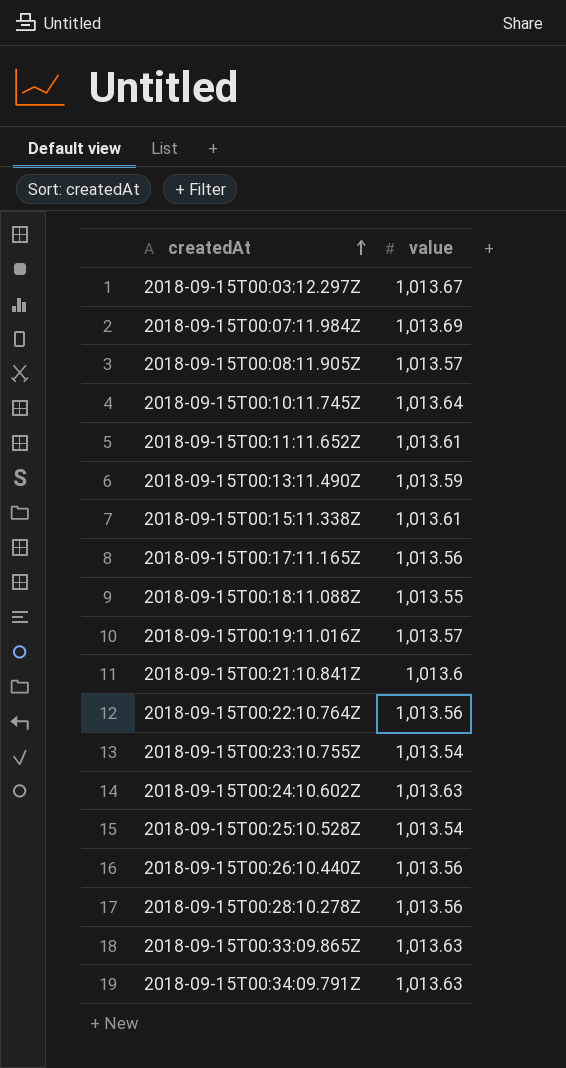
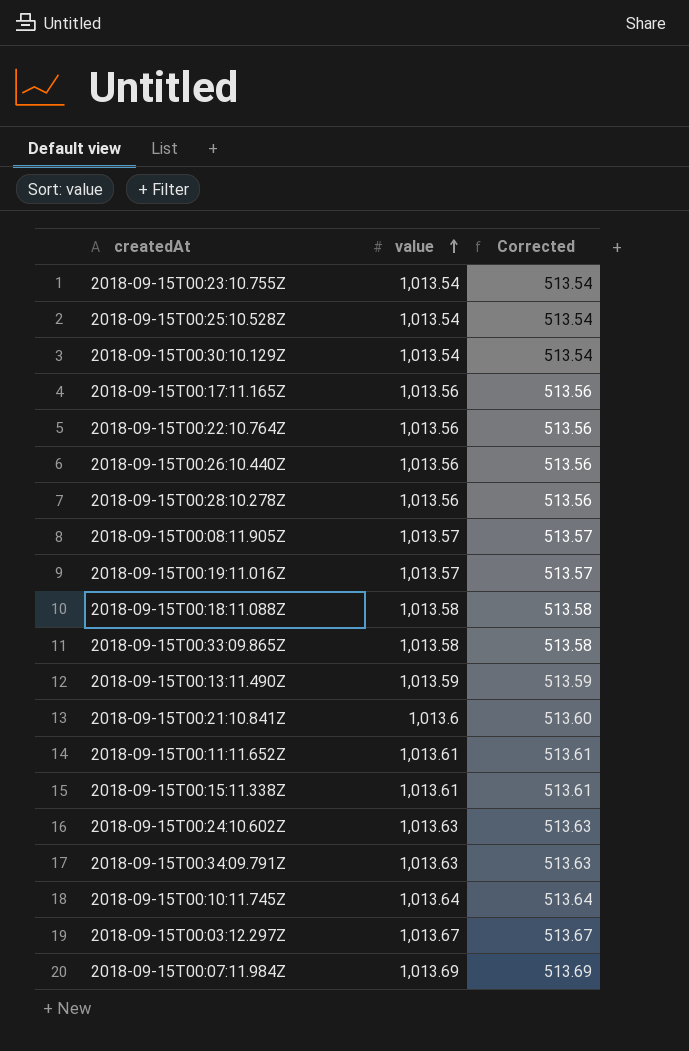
row order: createdAt ascending -> value ascending
column Corrected | formula: none -> [value] - 500
row 2018-09-15T00:30:10.129Z: none -> 1,013.54 | 513.54
2018-09-15T00:18:11.088Z | value: 1,013.55 -> 1,013.58
2018-09-15T00:33:09.865Z | value: 1,013.63 -> 1,013.58

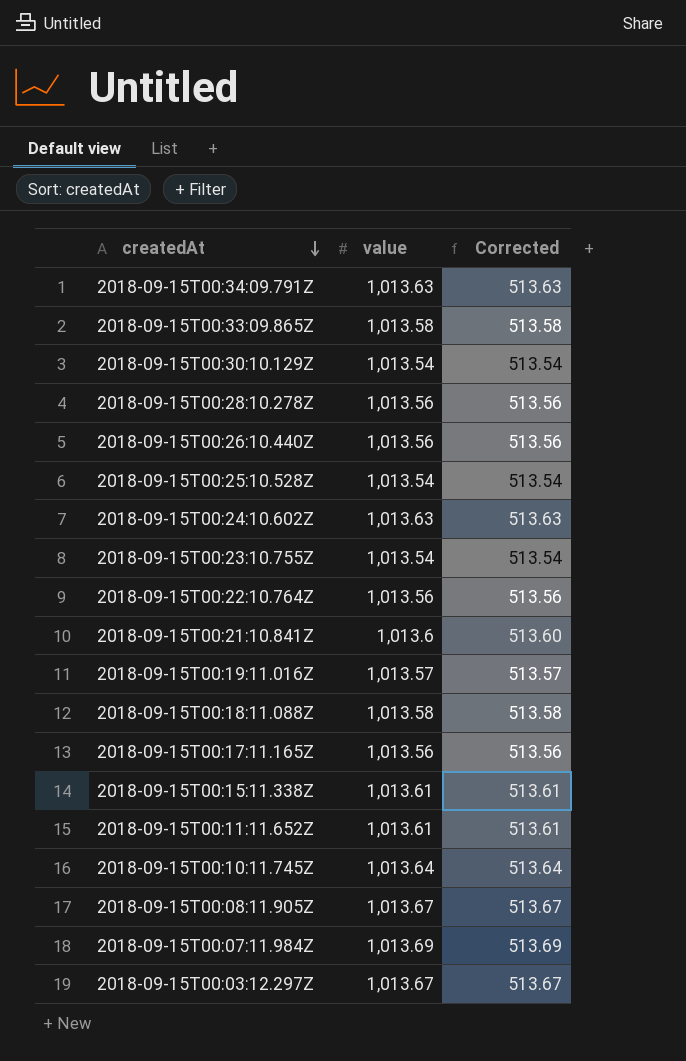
row order: value ascending -> createdAt descending
row 2018-09-15T00:13:11.490Z: 1,013.59 | 513.59 -> none
2018-09-15T00:08:11.905Z | value: 1,013.57 -> 1,013.67
2018-09-15T00:08:11.905Z | Corrected: 513.57 -> 513.67

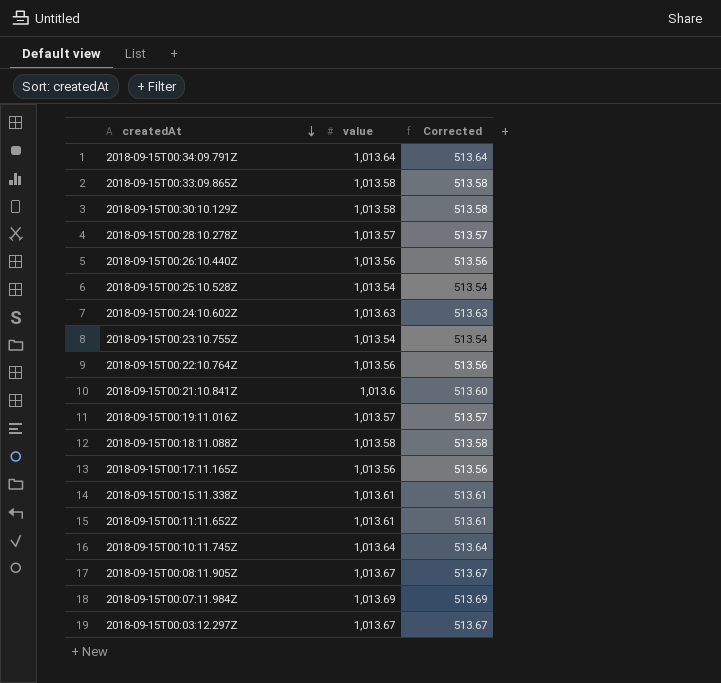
2018-09-15T00:34:09.791Z | value: 1,013.63 -> 1,013.64
2018-09-15T00:34:09.791Z | Corrected: 513.63 -> 513.64
2018-09-15T00:30:10.129Z | value: 1,013.54 -> 1,013.58
2018-09-15T00:30:10.129Z | Corrected: 513.54 -> 513.58
2018-09-15T00:28:10.278Z | value: 1,013.56 -> 1,013.57
2018-09-15T00:28:10.278Z | Corrected: 513.56 -> 513.57

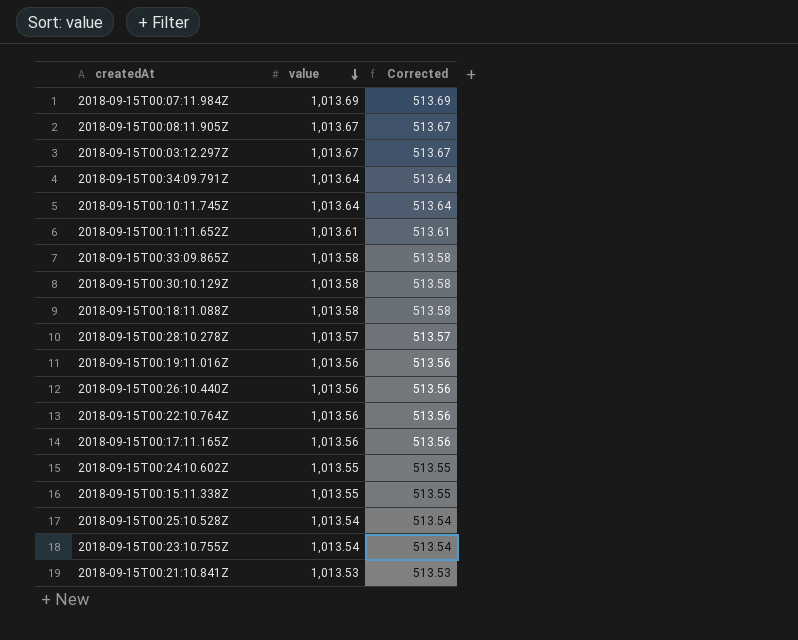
row order: createdAt descending -> value descending
2018-09-15T00:19:11.016Z | value: 1,013.57 -> 1,013.56
2018-09-15T00:19:11.016Z | Corrected: 513.57 -> 513.56
2018-09-15T00:24:10.602Z | value: 1,013.63 -> 1,013.55
2018-09-15T00:24:10.602Z | Corrected: 513.63 -> 513.55
2018-09-15T00:15:11.338Z | value: 1,013.61 -> 1,013.55
2018-09-15T00:15:11.338Z | Corrected: 513.61 -> 513.55
2018-09-15T00:21:10.841Z | value: 1,013.6 -> 1,013.53
2018-09-15T00:21:10.841Z | Corrected: 513.60 -> 513.53

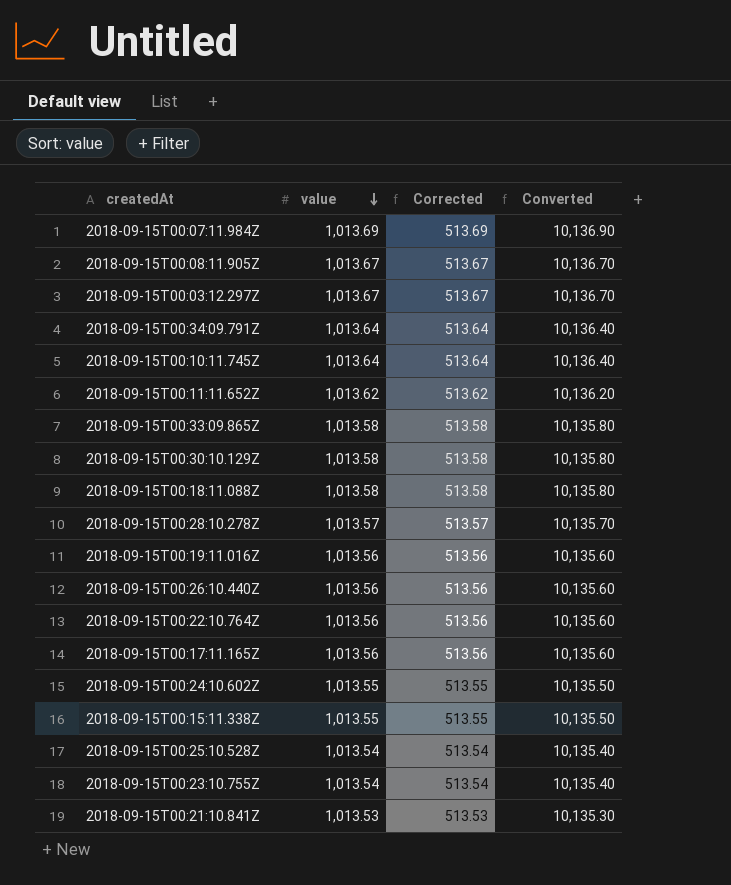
column Converted | formula: none -> [value] * 10
2018-09-15T00:11:11.652Z | value: 1,013.61 -> 1,013.62
2018-09-15T00:11:11.652Z | Corrected: 513.61 -> 513.62

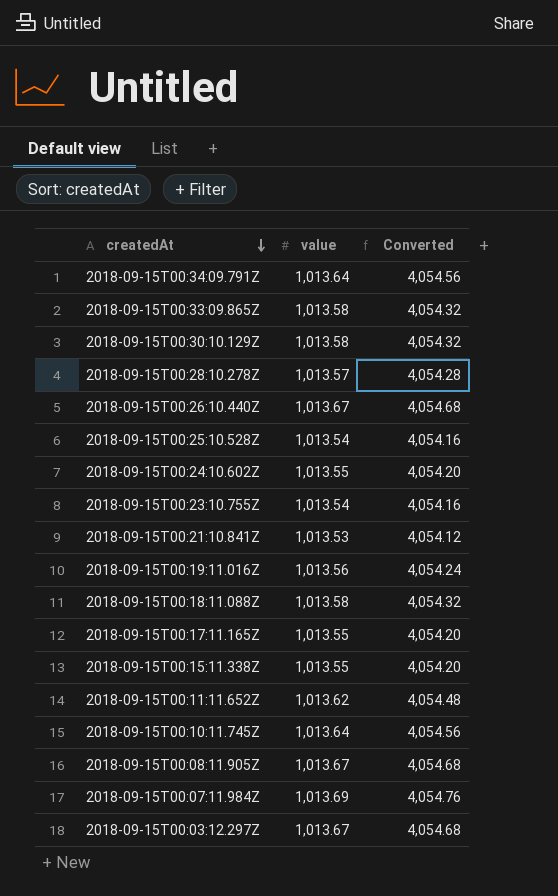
row order: value descending -> createdAt descending
column Corrected | formula: [value] - 500 -> none
column Converted | formula: [value] * 10 -> [value] * 4
row 2018-09-15T00:22:10.764Z: 1,013.56 | 513.56 | 10,135.60 -> none
2018-09-15T00:26:10.440Z | value: 1,013.56 -> 1,013.67
2018-09-15T00:17:11.165Z | value: 1,013.56 -> 1,013.55

